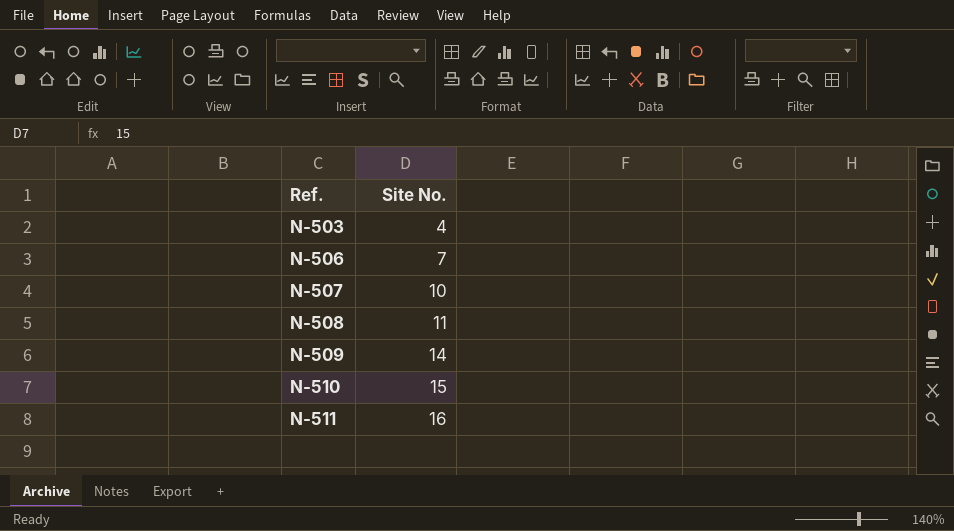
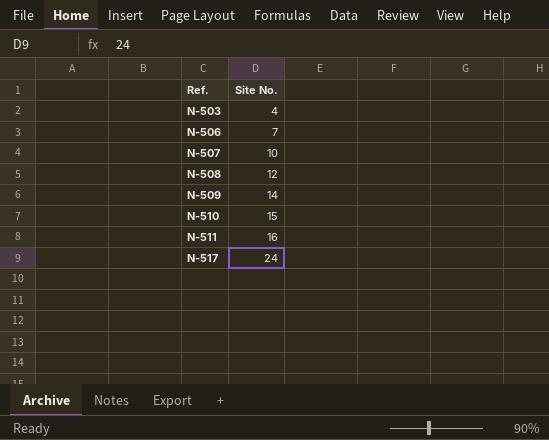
N-508 | Site No.: 11 -> 12
row N-517: none -> 24

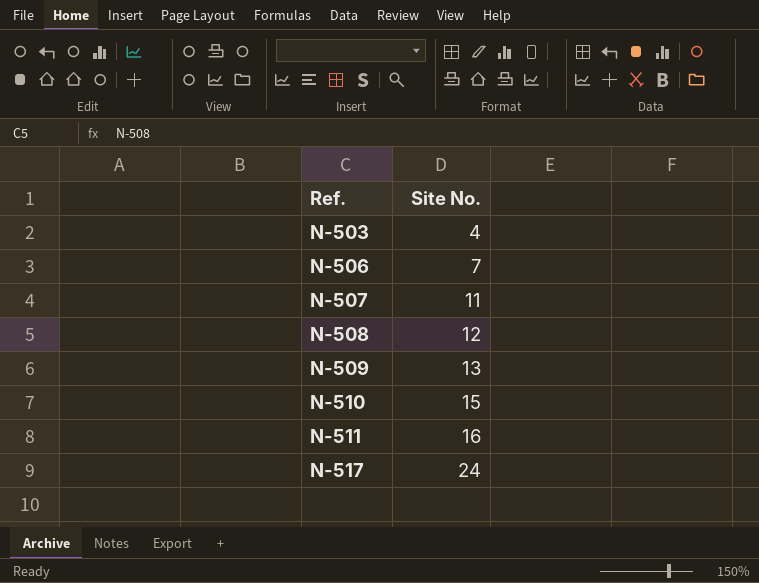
N-507 | Site No.: 10 -> 11
N-509 | Site No.: 14 -> 13

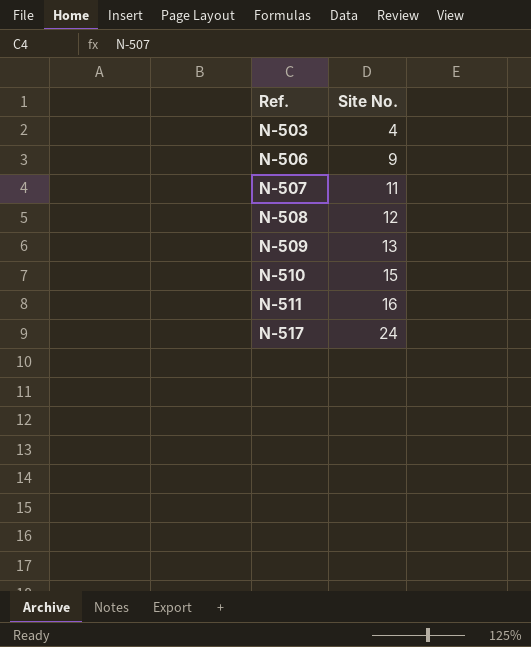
N-506 | Site No.: 7 -> 9

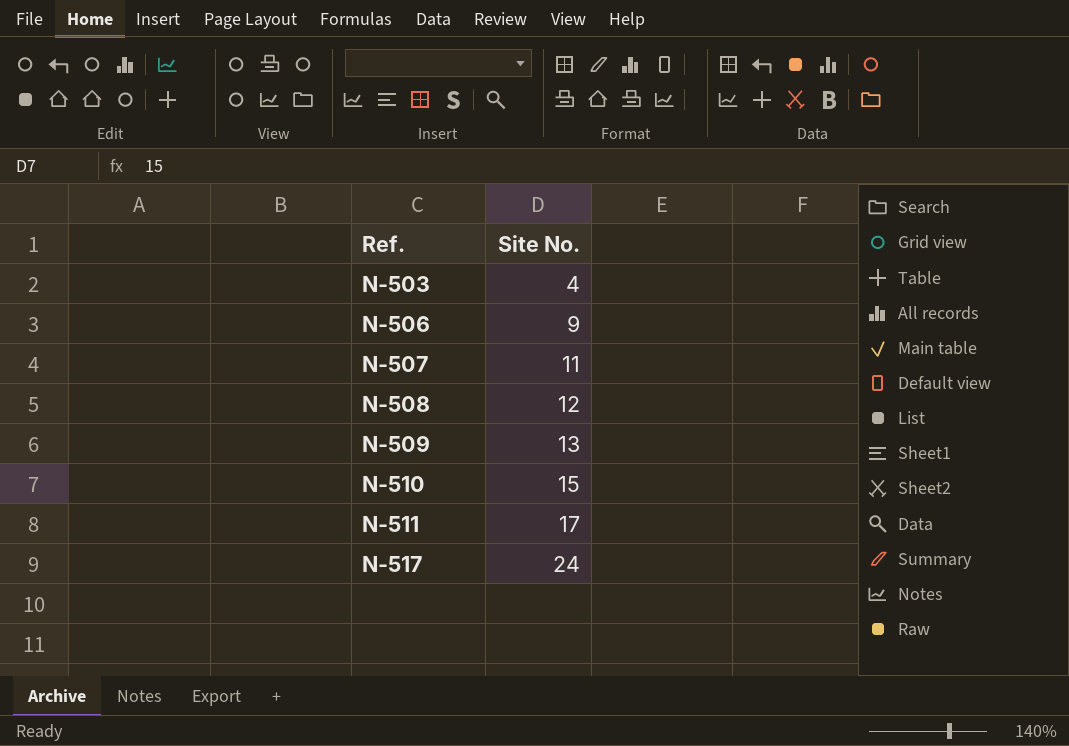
N-511 | Site No.: 16 -> 17

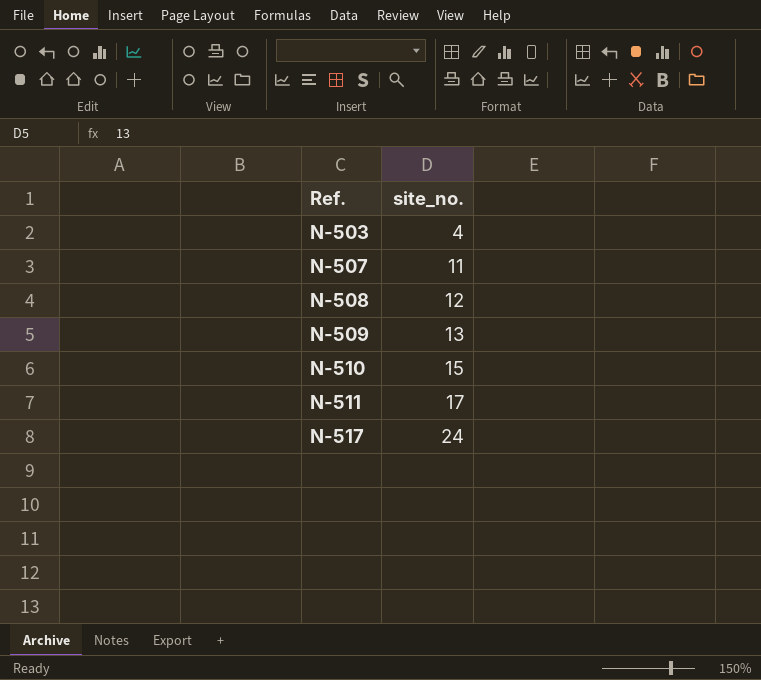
column name: Site No. -> site_no.
row N-506: 9 -> none

